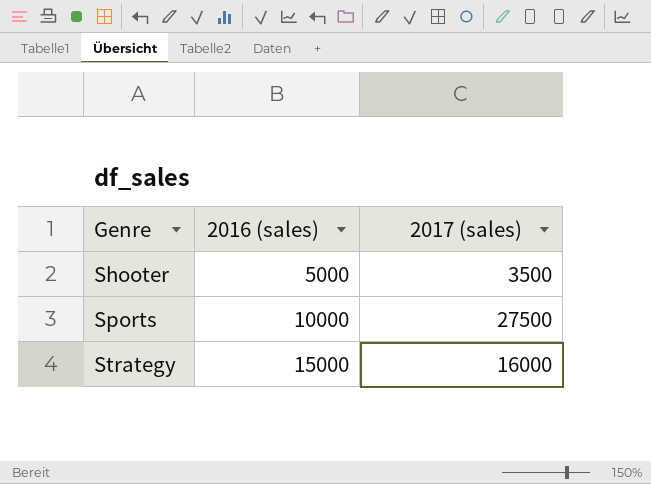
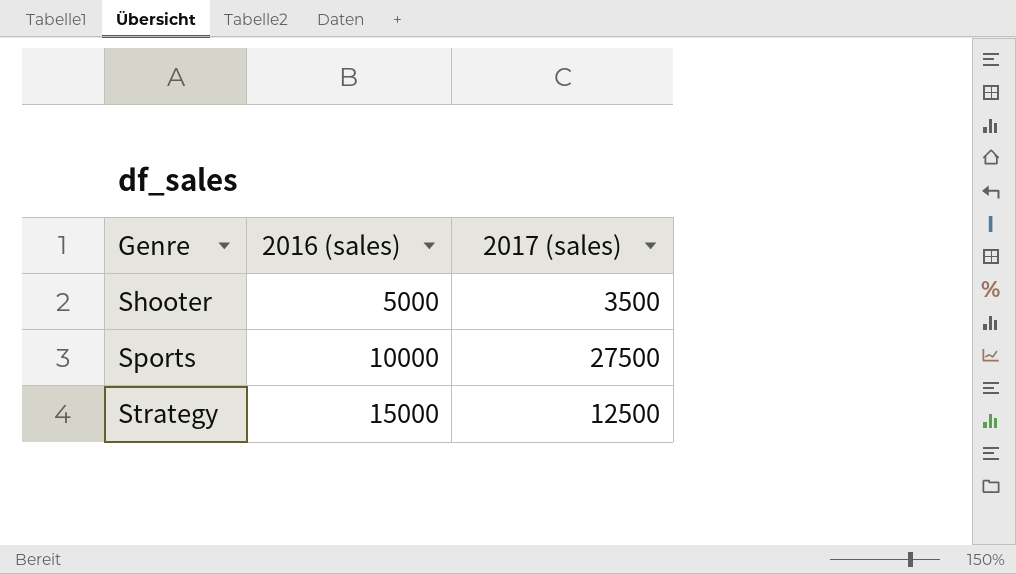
Strategy | 2017 (sales): 16000 -> 12500

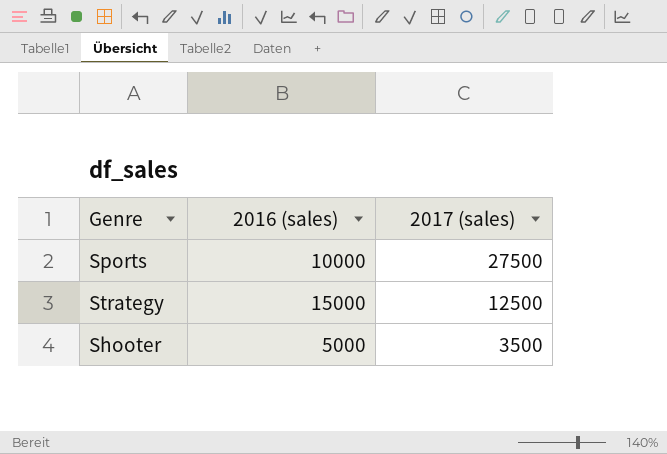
row order: Genre ascending -> 2017 (sales) descending

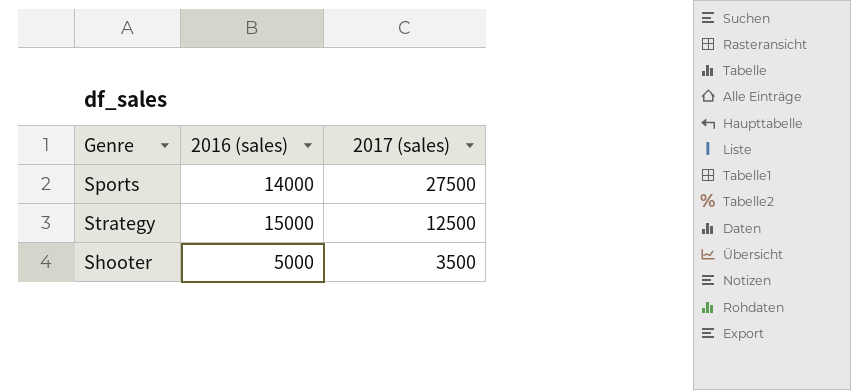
Sports | 2016 (sales): 10000 -> 14000

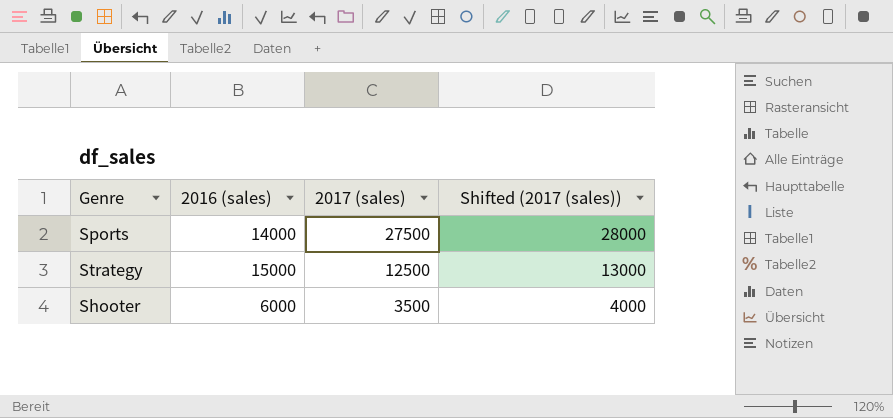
column Shifted (2017 (sales)) | formula: none -> [2017 (sales)] + 500
Shooter | 2016 (sales): 5000 -> 6000

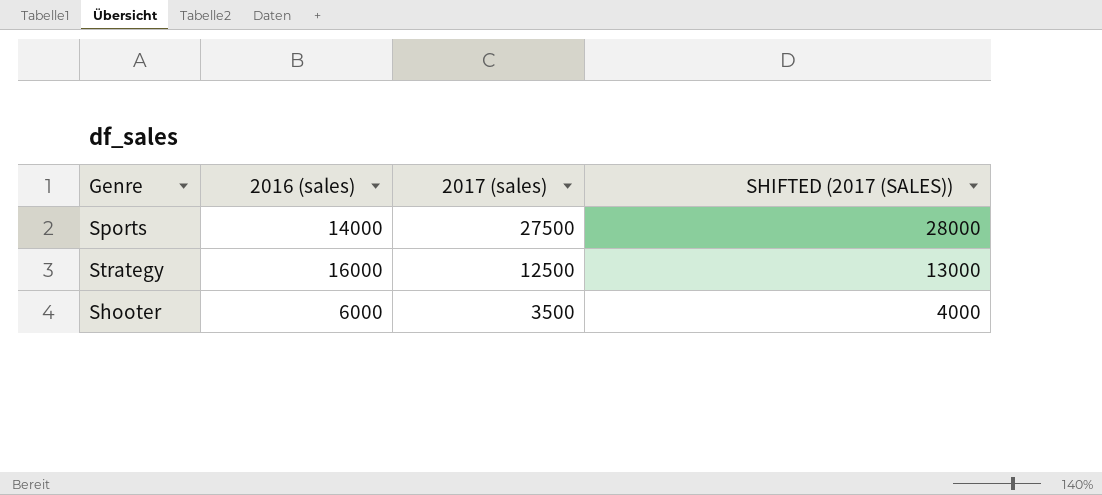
column name: Shifted (2017 (sales)) -> SHIFTED (2017 (SALES))
Strategy | 2016 (sales): 15000 -> 16000

